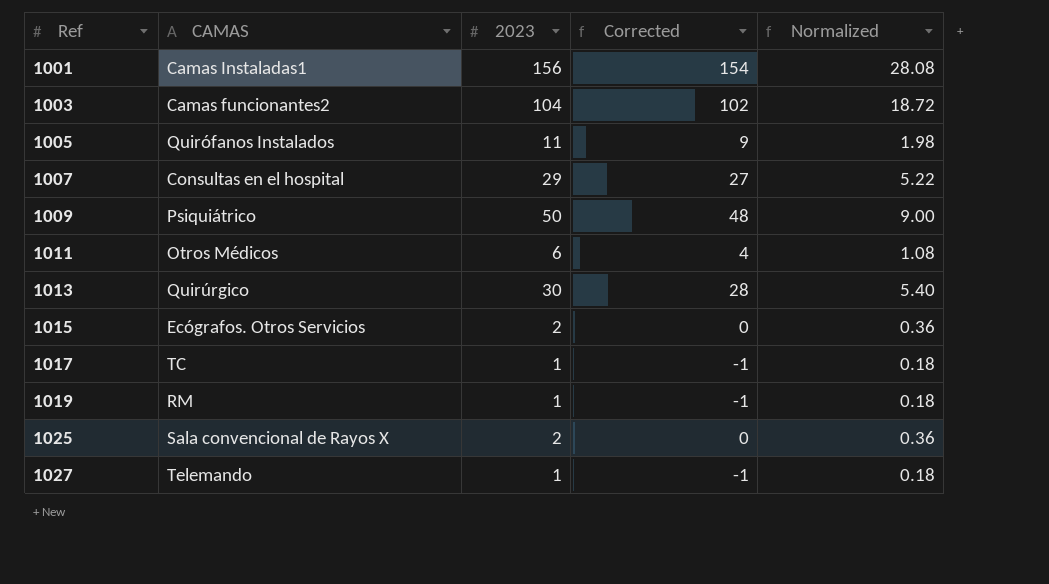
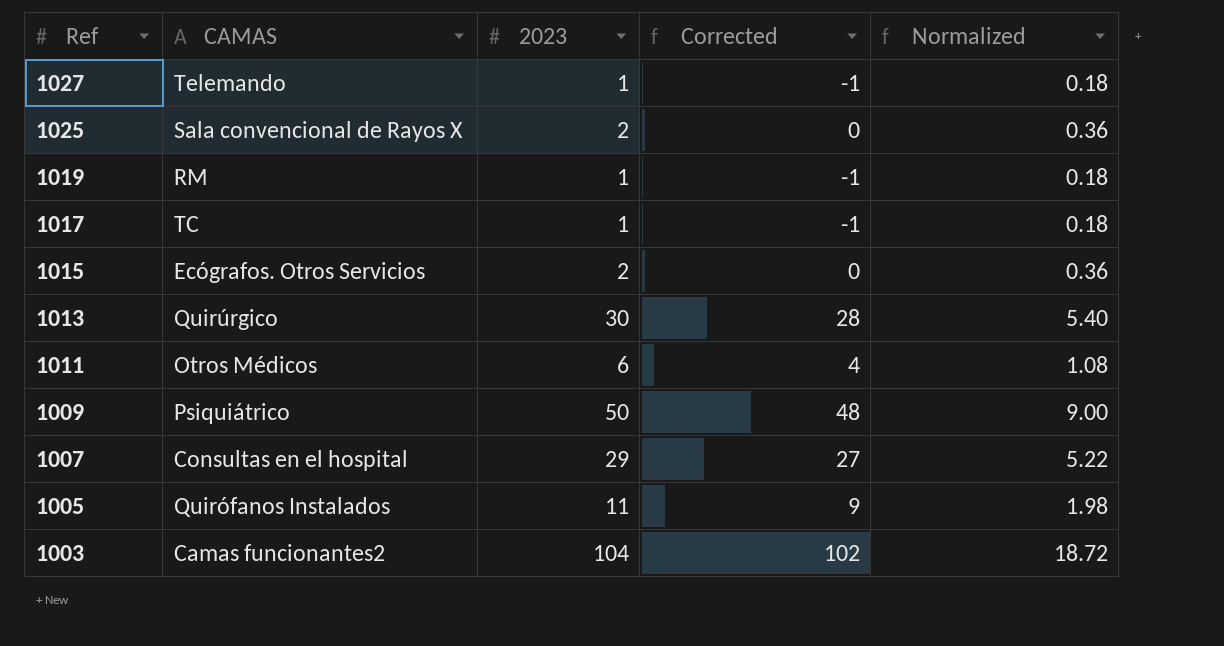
row order: Ref ascending -> Ref descending
row 1001: Camas Instaladas1 | 156 | 154 | 28.08 -> none

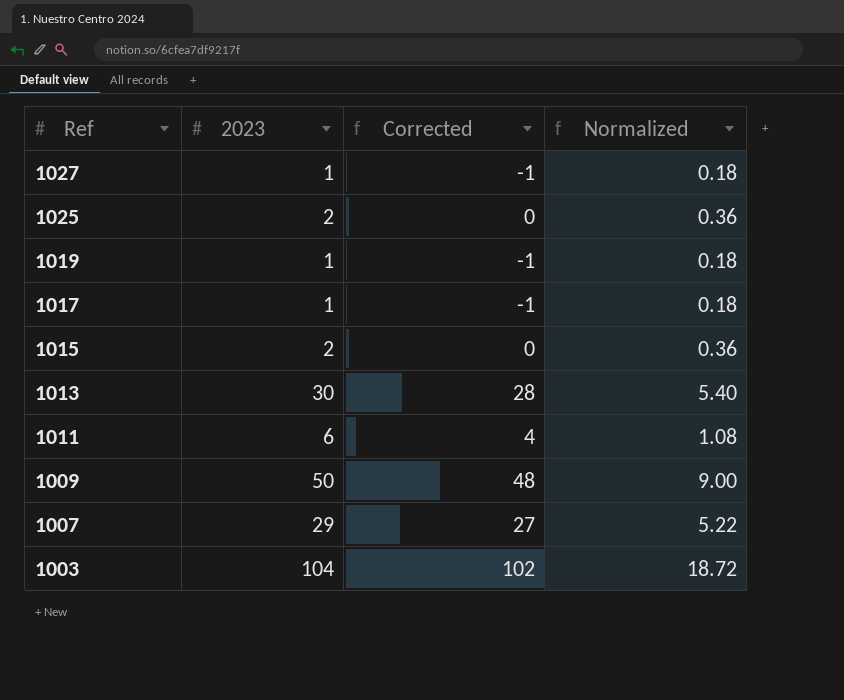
column CAMAS | position: 2 -> none
row 1005: Quirófanos Instalados | 11 | 9 | 1.98 -> none

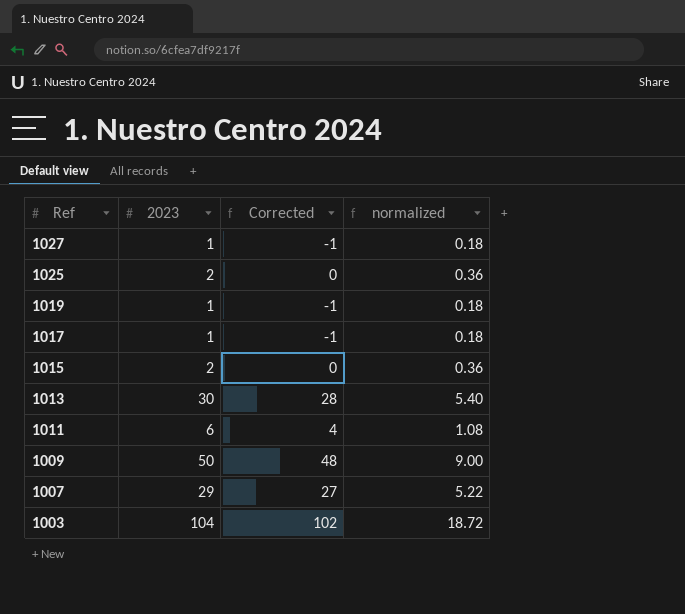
column name: Normalized -> normalized

